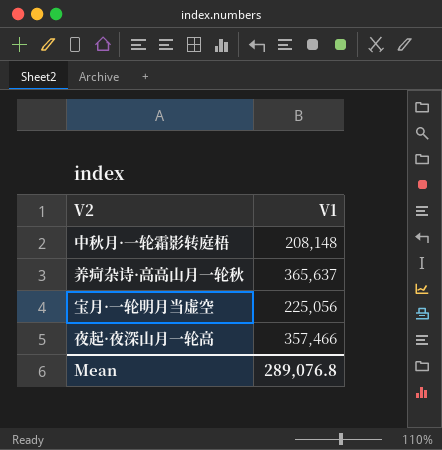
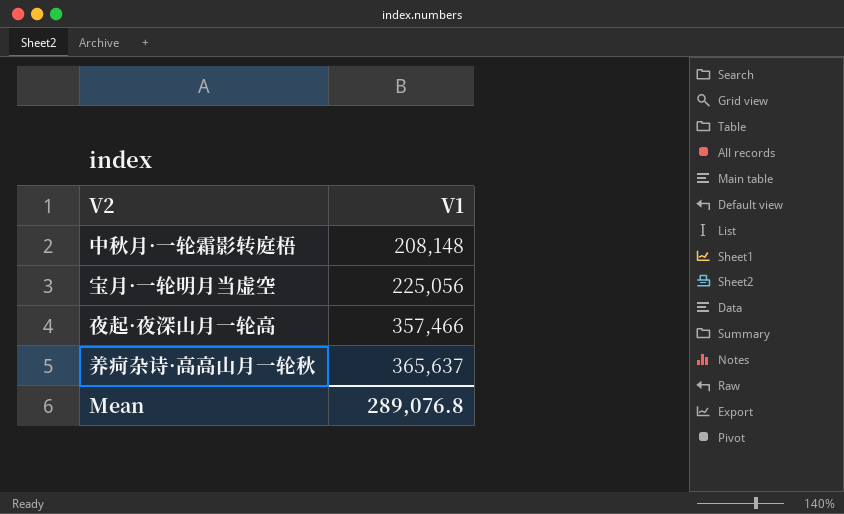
row order: none -> V1 ascending

